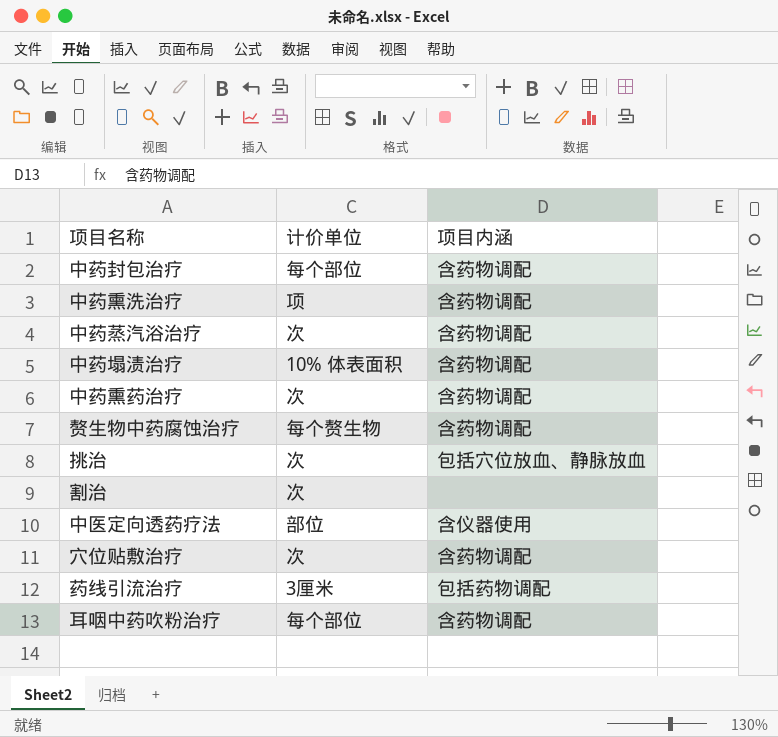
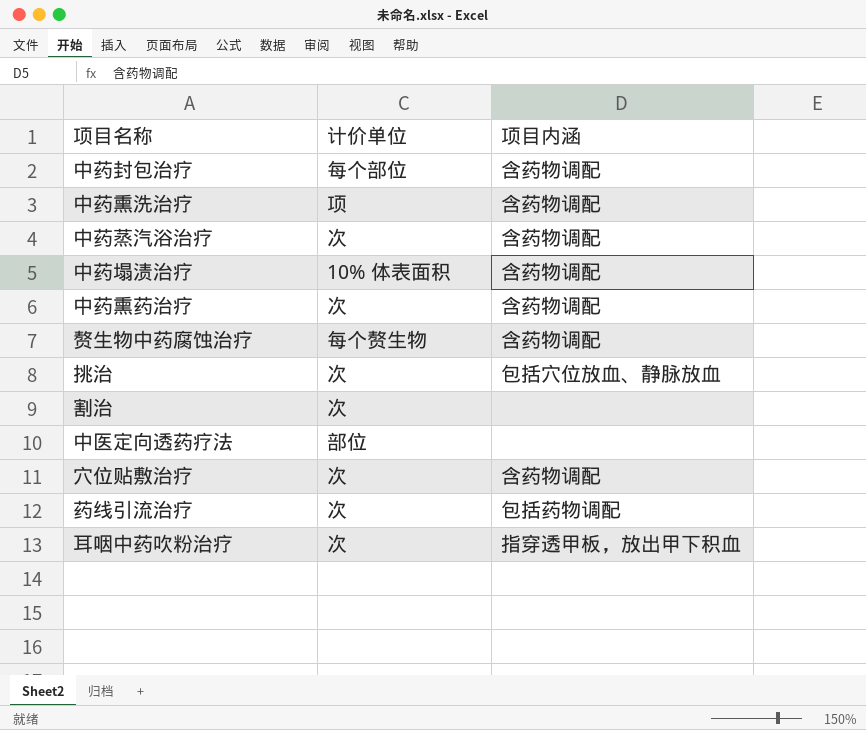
中医定向透药疗法 | 项目内涵: 含仪器使用 -> none
药线引流治疗 | 计价单位: 3厘米 -> 次
耳咽中药吹粉治疗 | 计价单位: 每个部位 -> 次
耳咽中药吹粉治疗 | 项目内涵: 含药物调配 -> 指穿透甲板，放出甲下积血

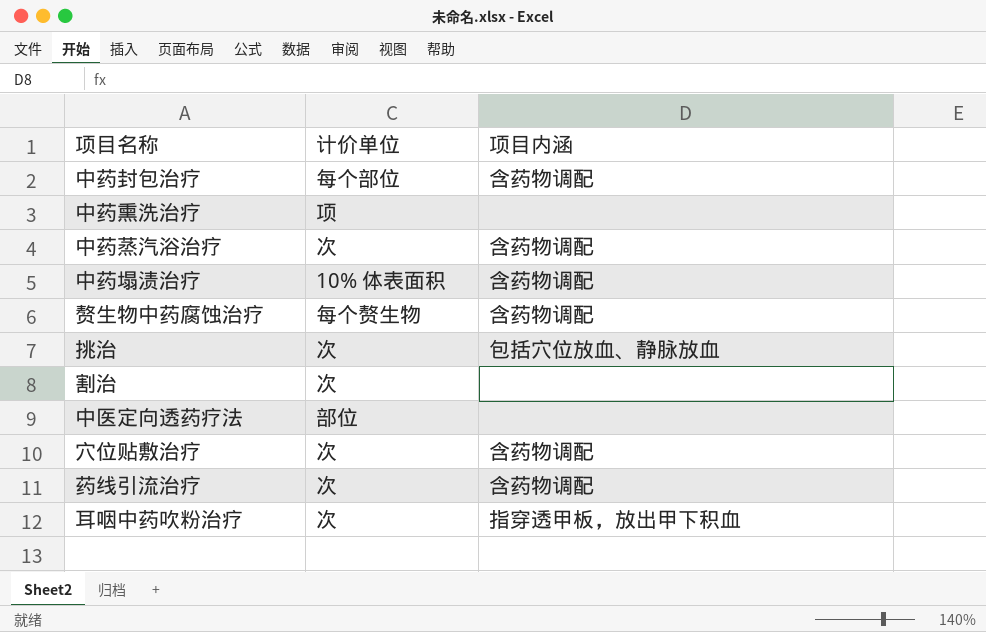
row 中药熏药治疗: 次 | 含药物调配 -> none
中药熏洗治疗 | 项目内涵: 含药物调配 -> none
药线引流治疗 | 项目内涵: 包括药物调配 -> 含药物调配

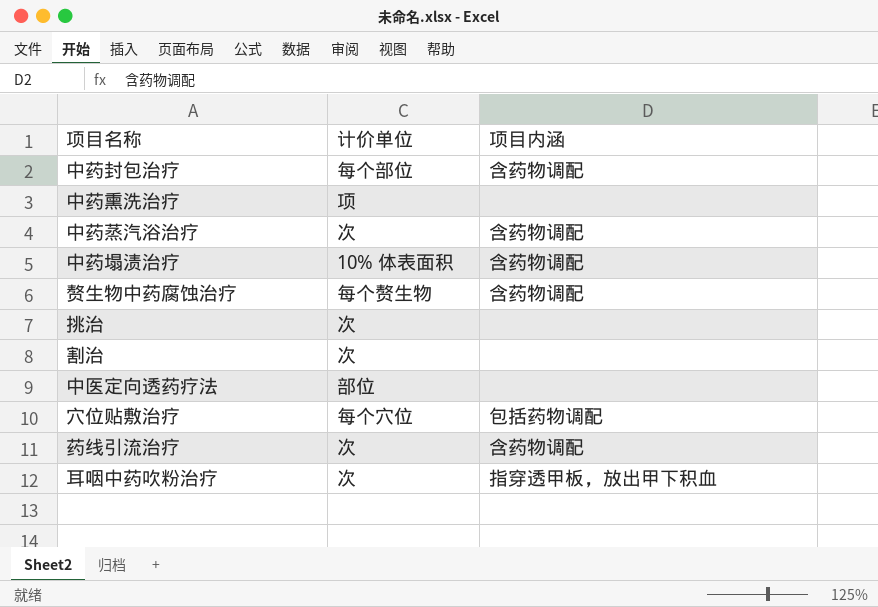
挑治 | 项目内涵: 包括穴位放血、静脉放血 -> none
穴位贴敷治疗 | 计价单位: 次 -> 每个穴位
穴位贴敷治疗 | 项目内涵: 含药物调配 -> 包括药物调配

